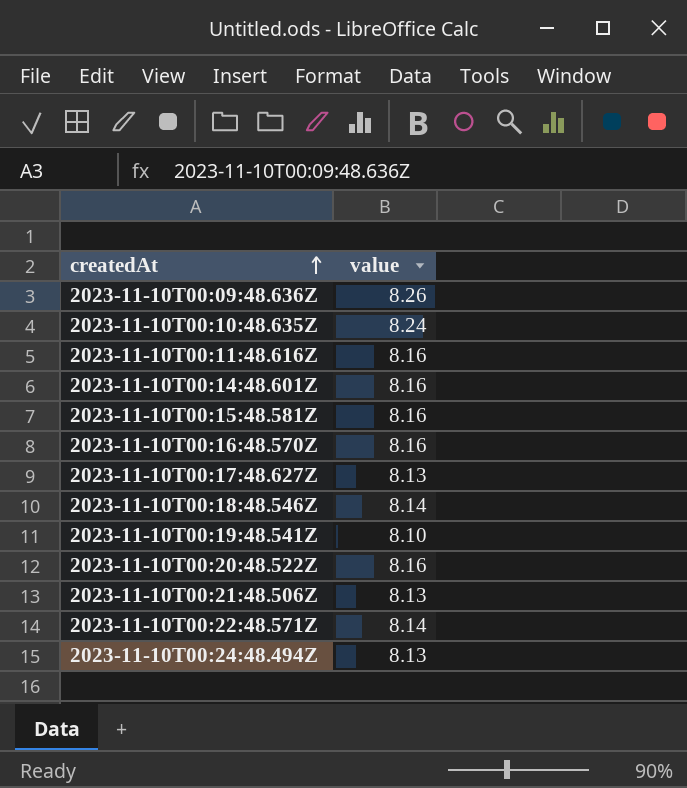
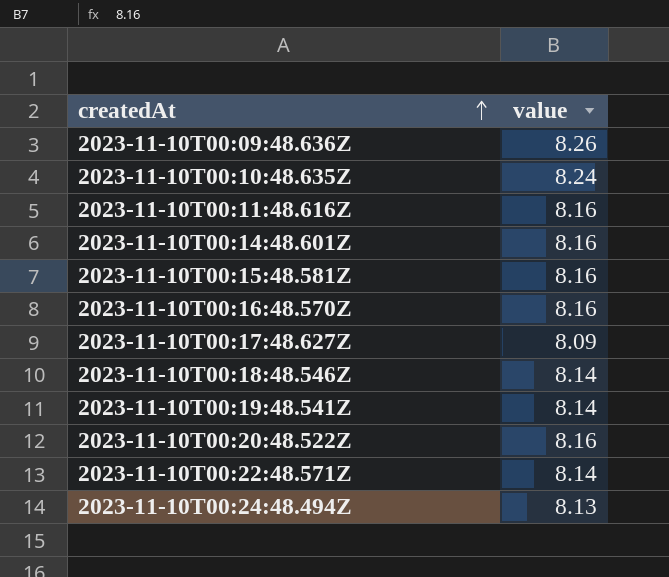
row 2023-11-10T00:21:48.506Z: 8.13 -> none
2023-11-10T00:17:48.627Z | value: 8.13 -> 8.09
2023-11-10T00:19:48.541Z | value: 8.10 -> 8.14

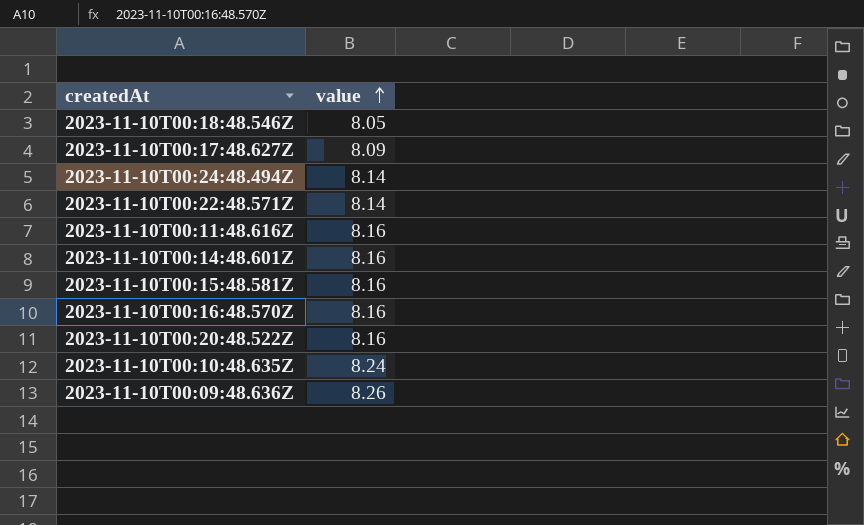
row order: createdAt ascending -> value ascending
row 2023-11-10T00:19:48.541Z: 8.14 -> none
2023-11-10T00:18:48.546Z | value: 8.14 -> 8.05
2023-11-10T00:24:48.494Z | value: 8.13 -> 8.14

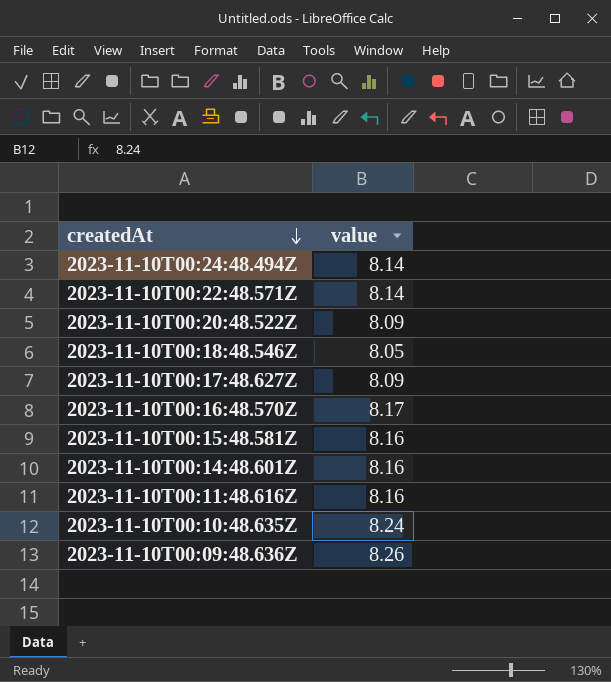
row order: value ascending -> createdAt descending
2023-11-10T00:20:48.522Z | value: 8.16 -> 8.09
2023-11-10T00:16:48.570Z | value: 8.16 -> 8.17

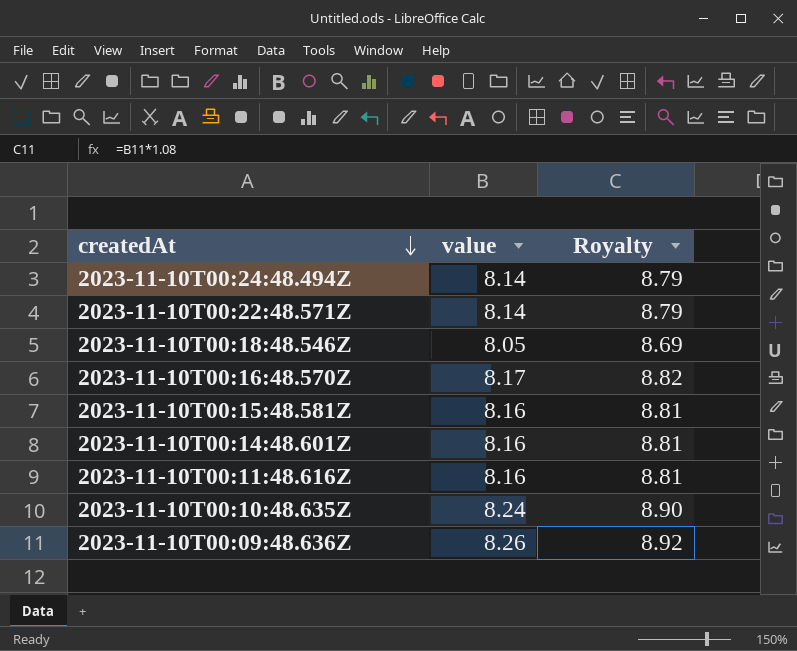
column Royalty | formula: none -> [value] * 1.08
row 2023-11-10T00:20:48.522Z: 8.09 -> none
row 2023-11-10T00:17:48.627Z: 8.09 -> none

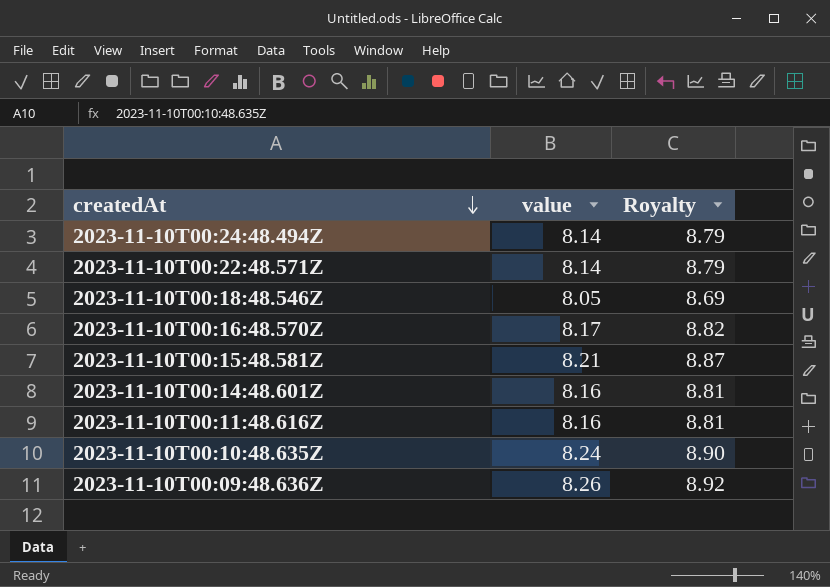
2023-11-10T00:15:48.581Z | value: 8.16 -> 8.21
2023-11-10T00:15:48.581Z | Royalty: 8.81 -> 8.87

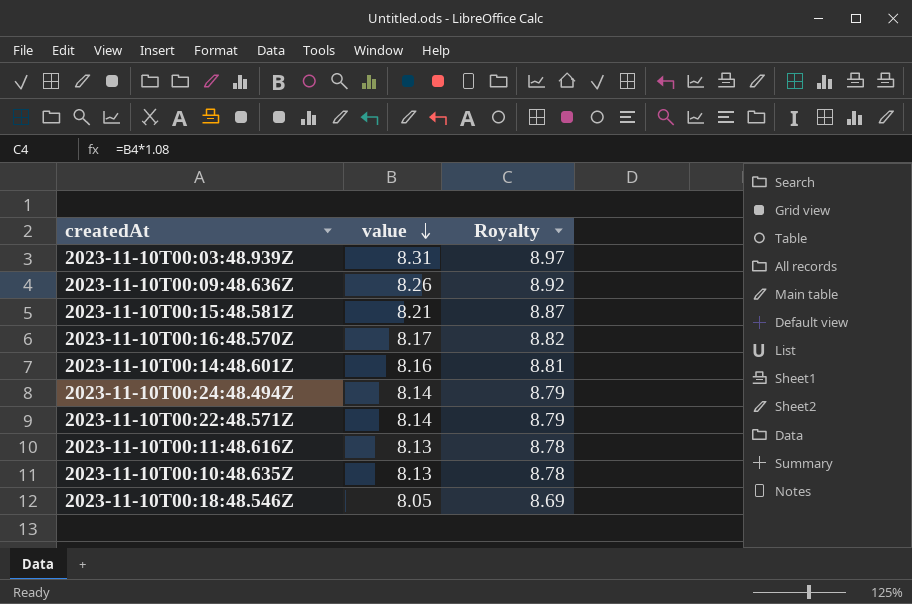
row order: createdAt descending -> value descending
row 2023-11-10T00:03:48.939Z: none -> 8.31 | 8.97
2023-11-10T00:11:48.616Z | value: 8.16 -> 8.13
2023-11-10T00:11:48.616Z | Royalty: 8.81 -> 8.78
2023-11-10T00:10:48.635Z | value: 8.24 -> 8.13
2023-11-10T00:10:48.635Z | Royalty: 8.90 -> 8.78

